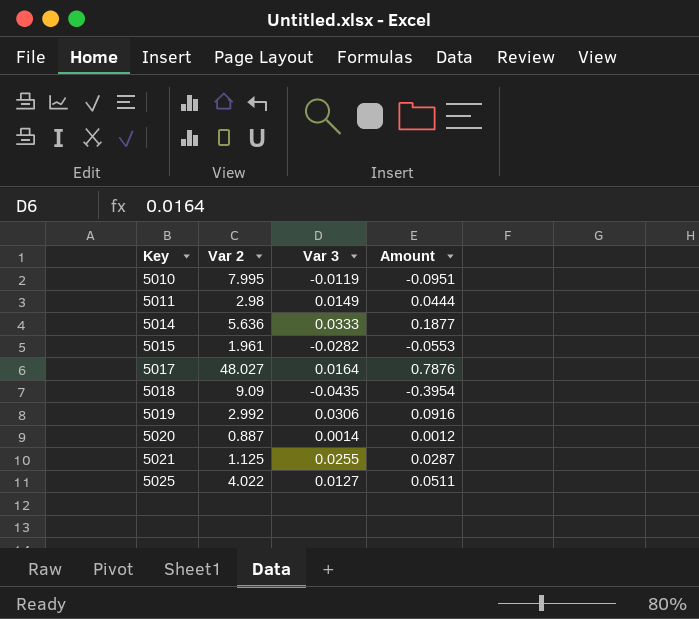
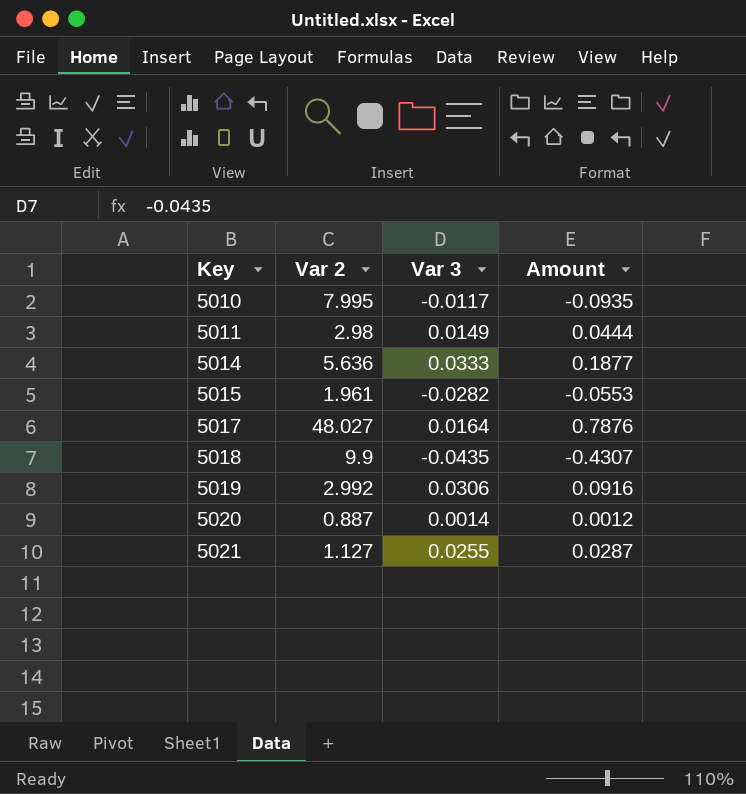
row 5025: 4.022 | 0.0127 | 0.0511 -> none
5010 | Var 3: -0.0119 -> -0.0117
5010 | Amount: -0.0951 -> -0.0935
5018 | Var 2: 9.09 -> 9.9
5018 | Amount: -0.3954 -> -0.4307
5021 | Var 2: 1.125 -> 1.127

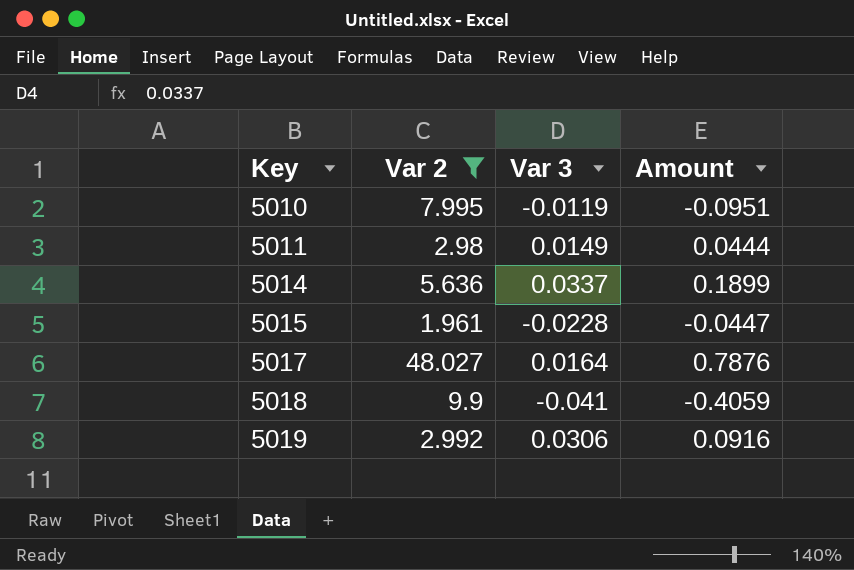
filter: none -> Var 2 >= 1.961
5010 | Var 3: -0.0117 -> -0.0119
5010 | Amount: -0.0935 -> -0.0951
5014 | Var 3: 0.0333 -> 0.0337
5014 | Amount: 0.1877 -> 0.1899
5015 | Var 3: -0.0282 -> -0.0228
5015 | Amount: -0.0553 -> -0.0447
5018 | Var 3: -0.0435 -> -0.041
5018 | Amount: -0.4307 -> -0.4059

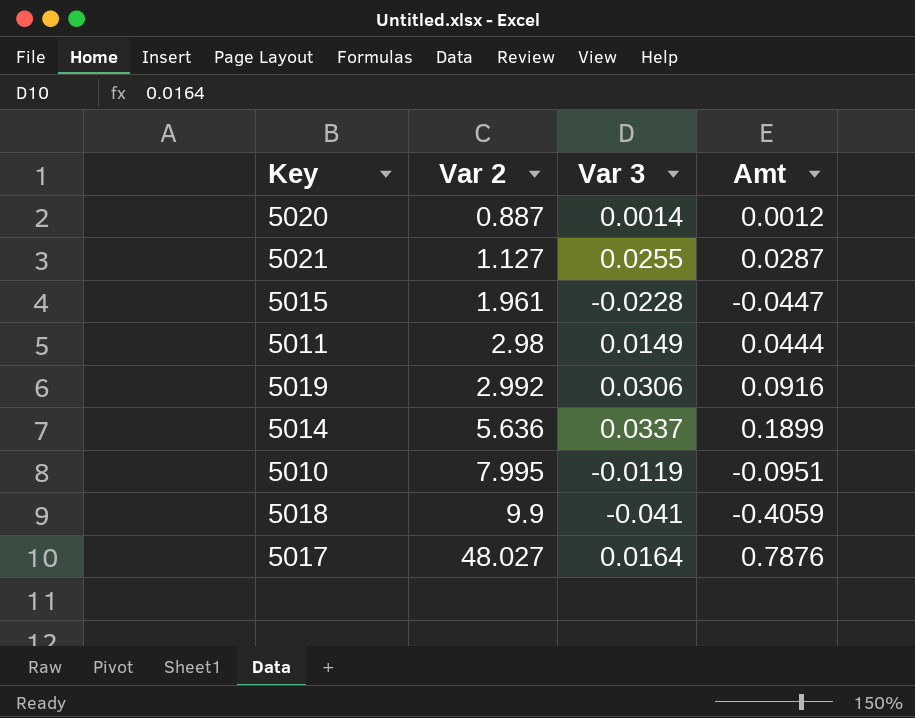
filter: Var 2 >= 1.961 -> none
row order: Key ascending -> Var 2 ascending
column name: Amount -> Amt

